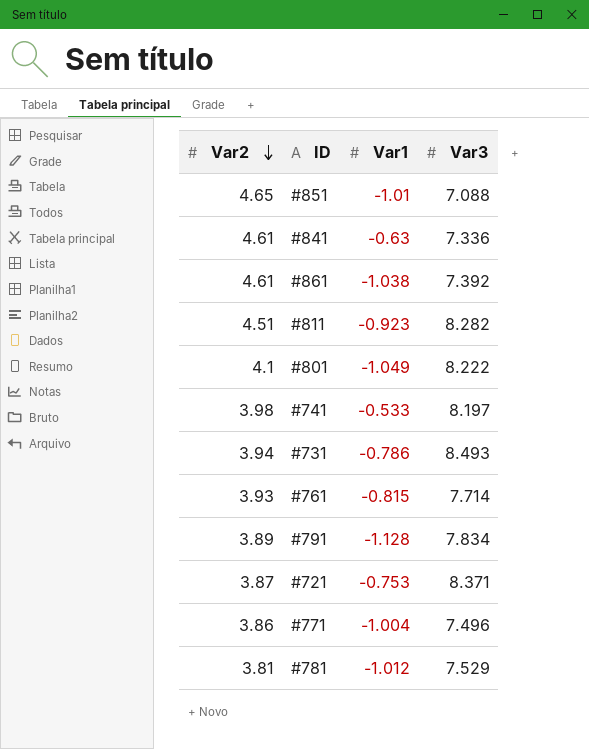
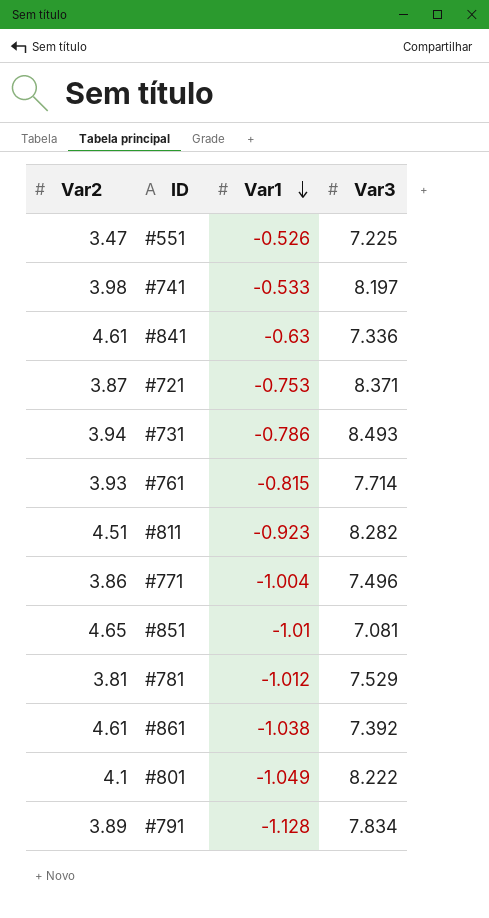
row order: Var2 descending -> Var1 descending
row #551: none -> 3.47 | -0.526 | 7.225
#851 | Var3: 7.088 -> 7.081

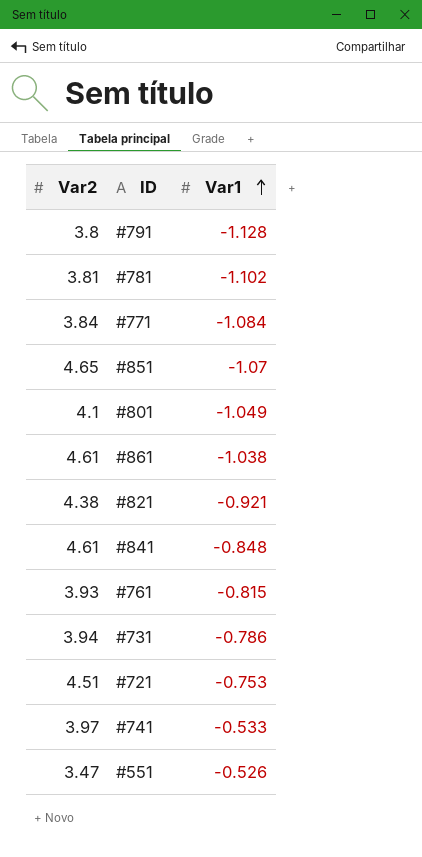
row order: Var1 descending -> Var1 ascending
column Var3 | position: 4 -> none
row #811: 4.51 | -0.923 | 8.282 -> none
#791 | Var2: 3.89 -> 3.8
#781 | Var1: -1.012 -> -1.102
#771 | Var2: 3.86 -> 3.84
#771 | Var1: -1.004 -> -1.084
#851 | Var1: -1.01 -> -1.07
row #821: none -> 4.38 | -0.921
#841 | Var1: -0.63 -> -0.848
#721 | Var2: 3.87 -> 4.51
#741 | Var2: 3.98 -> 3.97

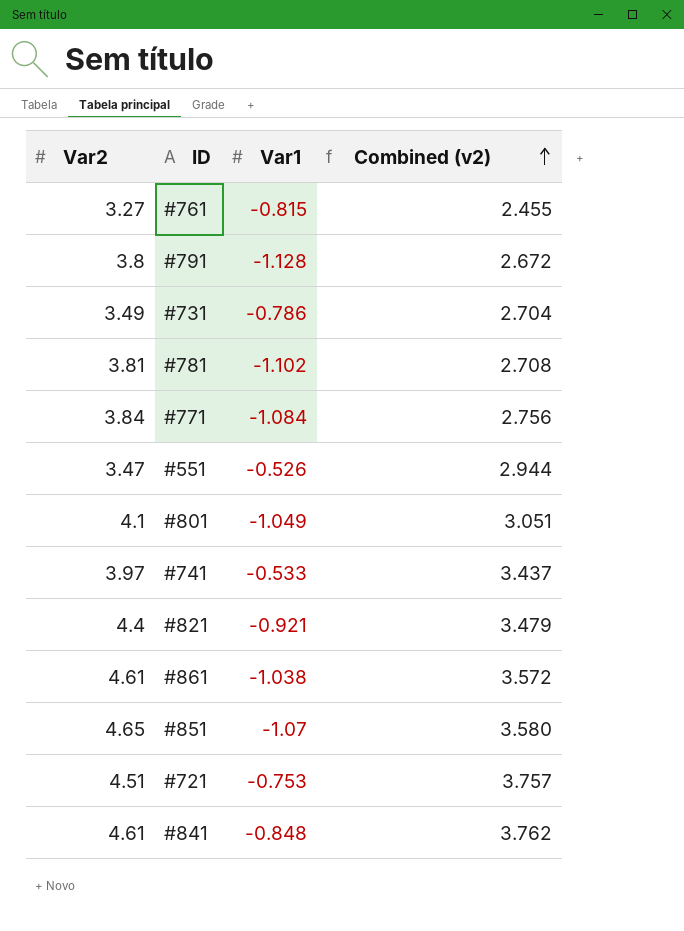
row order: Var1 ascending -> Combined (v2) ascending
column Combined (v2) | formula: none -> [Var2] + [Var1]
#761 | Var2: 3.93 -> 3.27
#731 | Var2: 3.94 -> 3.49
#821 | Var2: 4.38 -> 4.4

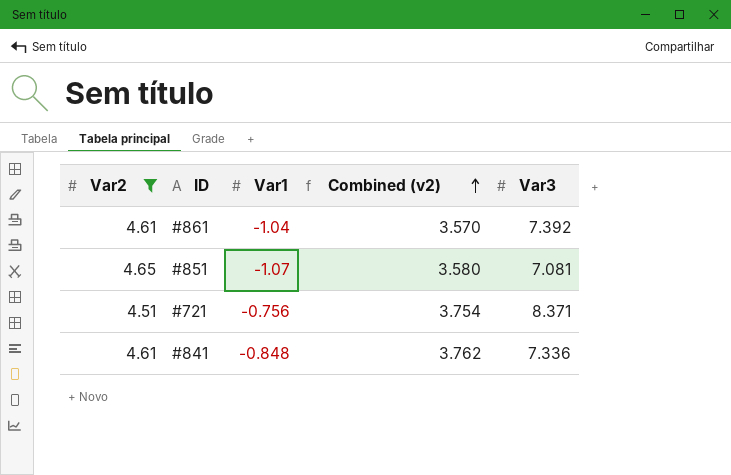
filter: none -> Var2 >= 4.51
column Var3 | position: none -> 5
#861 | Var1: -1.038 -> -1.04
#861 | Combined (v2): 3.572 -> 3.570
#721 | Var1: -0.753 -> -0.756
#721 | Combined (v2): 3.757 -> 3.754

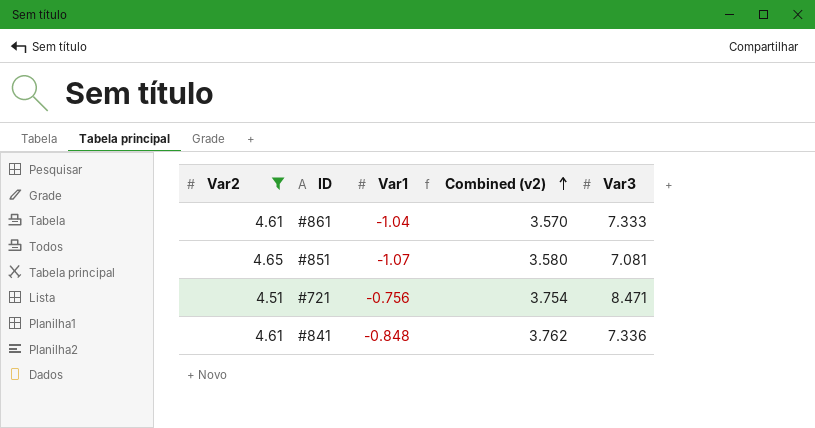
#861 | Var3: 7.392 -> 7.333
#721 | Var3: 8.371 -> 8.471

